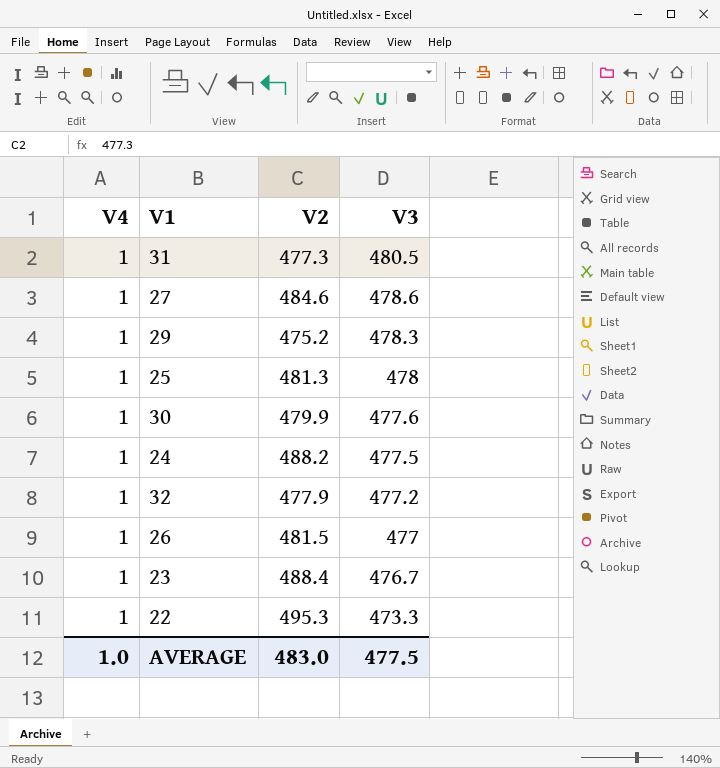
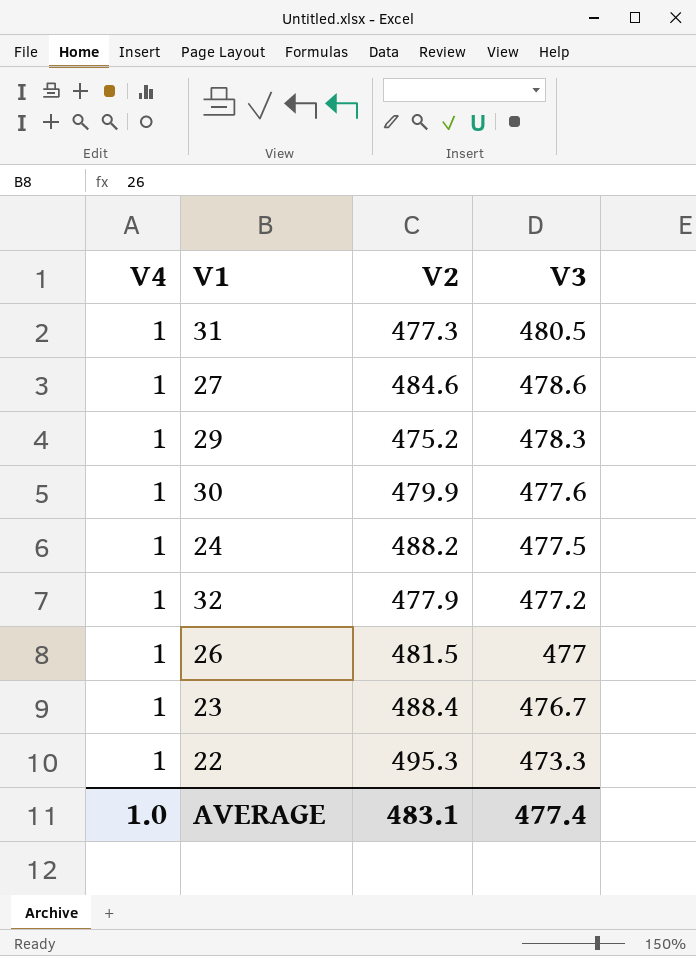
row 25: 1 | 481.3 | 478 -> none
AVERAGE | V2: 483.0 -> 483.1
AVERAGE | V3: 477.5 -> 477.4

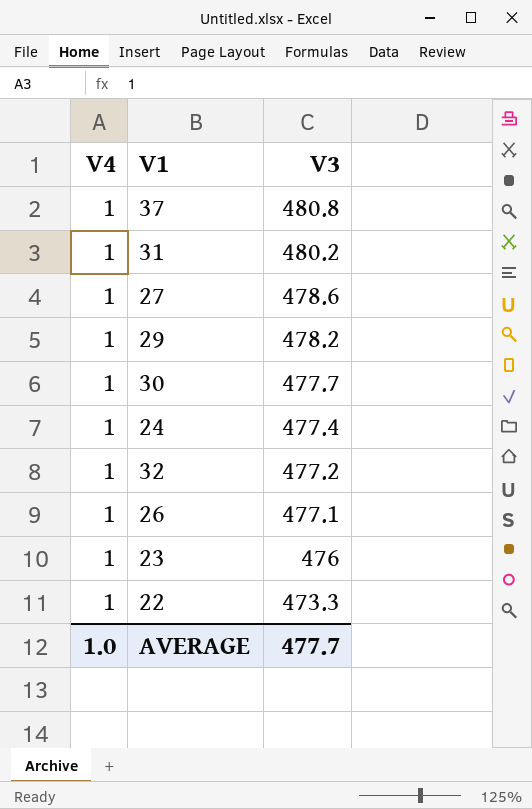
column V2 | position: 3 -> none
row 37: none -> 1 | 480.8
31 | V3: 480.5 -> 480.2
29 | V3: 478.3 -> 478.2
30 | V3: 477.6 -> 477.7
24 | V3: 477.5 -> 477.4
26 | V3: 477 -> 477.1
23 | V3: 476.7 -> 476
AVERAGE | V3: 477.4 -> 477.7

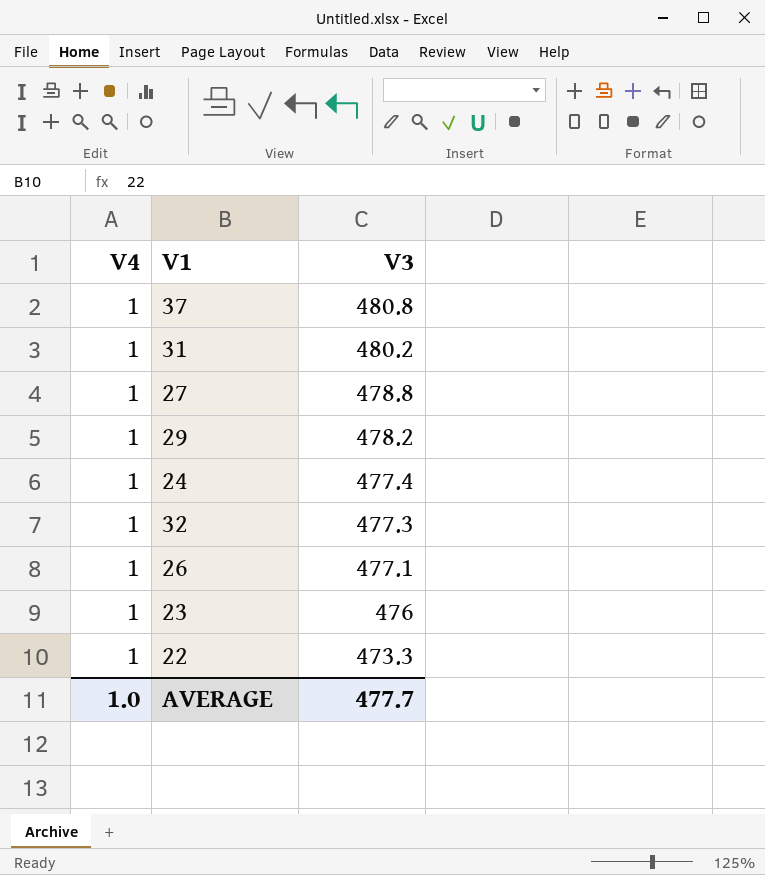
row 30: 1 | 477.7 -> none
27 | V3: 478.6 -> 478.8
32 | V3: 477.2 -> 477.3

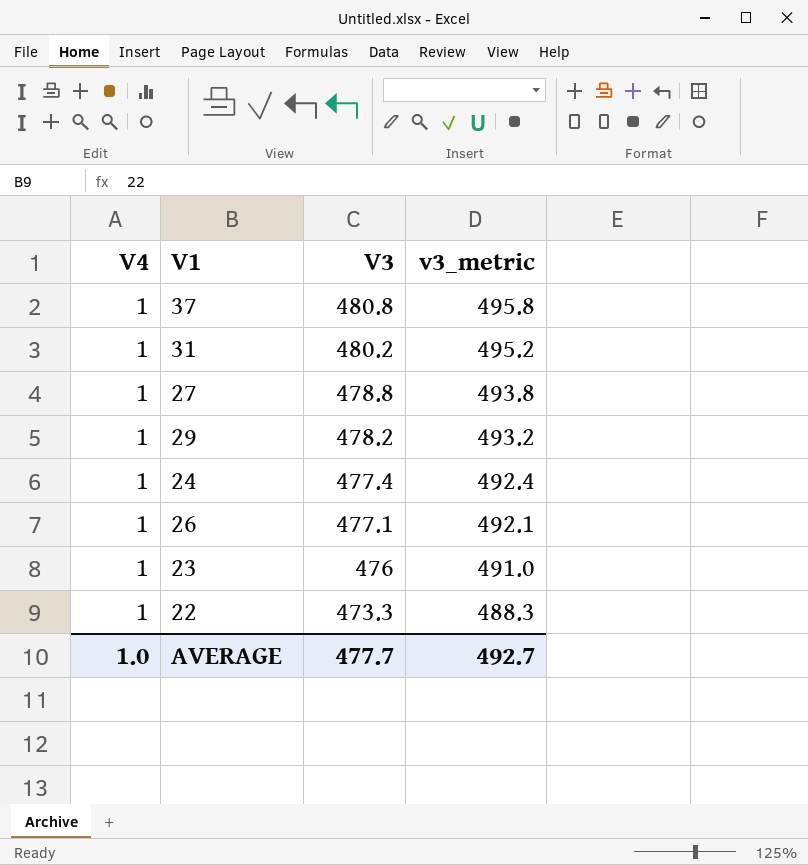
column v3_metric | formula: none -> [V3] + 15
row 32: 1 | 477.3 -> none

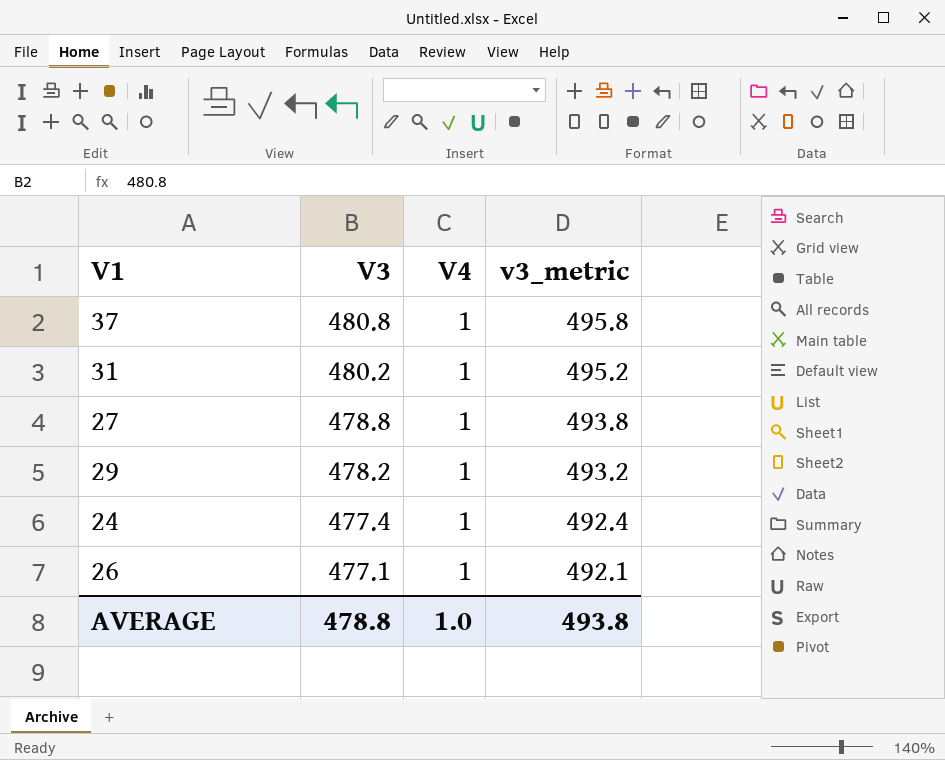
column V4 | position: 1 -> 3
row 23: 1 | 476 | 491.0 -> none
row 22: 1 | 473.3 | 488.3 -> none
AVERAGE | V3: 477.7 -> 478.8
AVERAGE | v3_metric: 492.7 -> 493.8

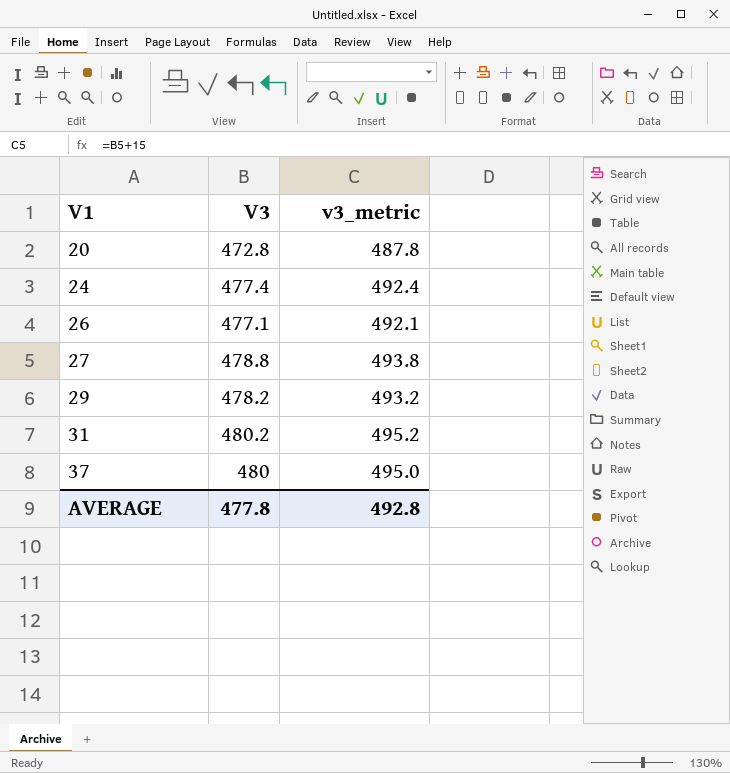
row order: V3 descending -> V1 ascending
column V4 | position: 3 -> none
row 20: none -> 472.8 | 487.8
37 | V3: 480.8 -> 480
37 | v3_metric: 495.8 -> 495.0
AVERAGE | V3: 478.8 -> 477.8
AVERAGE | v3_metric: 493.8 -> 492.8

